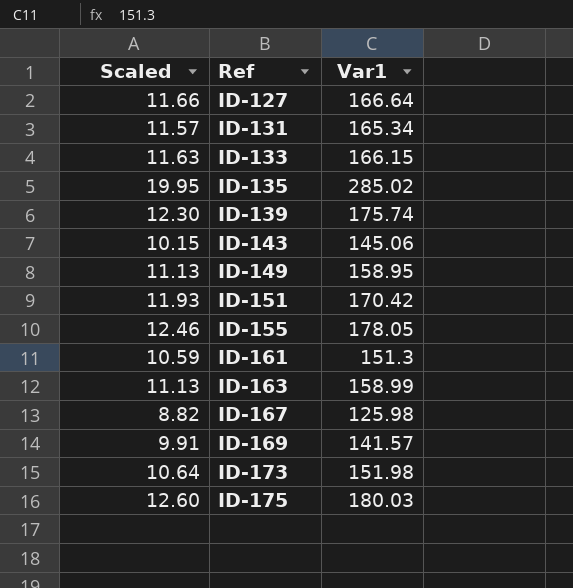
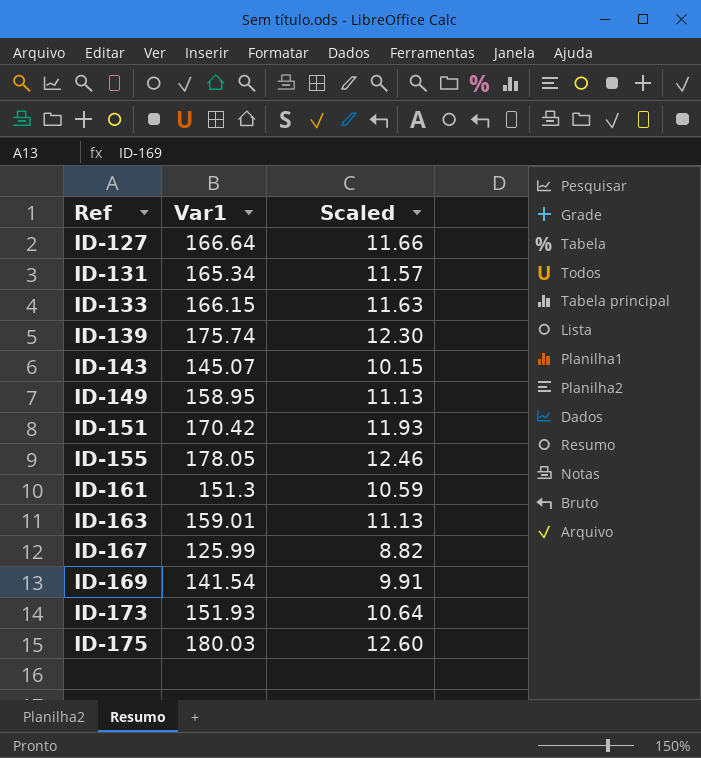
column Scaled | position: 1 -> 3
row ID-135: 19.95 | 285.02 -> none
ID-143 | Var1: 145.06 -> 145.07
ID-163 | Var1: 158.99 -> 159.01
ID-167 | Var1: 125.98 -> 125.99
ID-169 | Var1: 141.57 -> 141.54
ID-173 | Var1: 151.98 -> 151.93

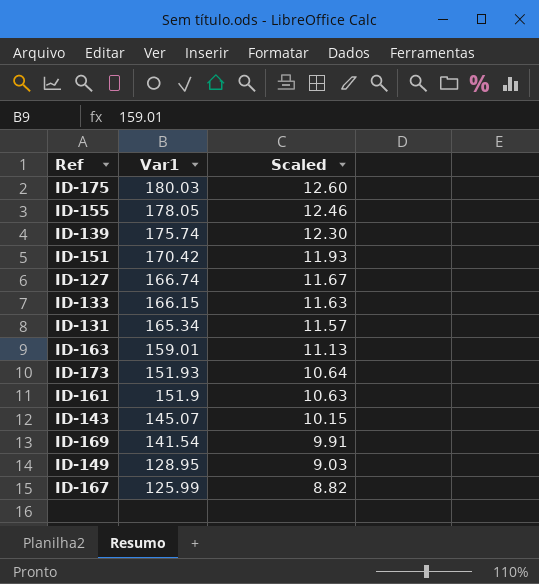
row order: Ref ascending -> Var1 descending
ID-127 | Var1: 166.64 -> 166.74
ID-127 | Scaled: 11.66 -> 11.67
ID-161 | Var1: 151.3 -> 151.9
ID-161 | Scaled: 10.59 -> 10.63
ID-149 | Var1: 158.95 -> 128.95
ID-149 | Scaled: 11.13 -> 9.03

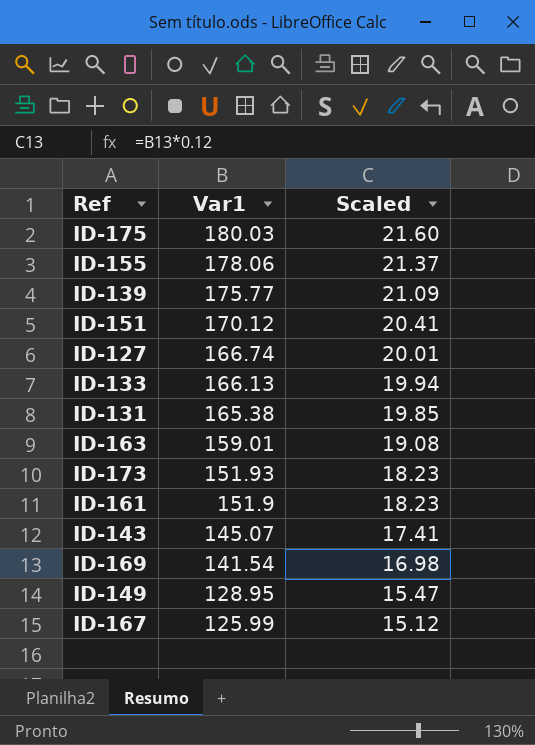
column Scaled | formula: [Var1] * 0.07 -> [Var1] * 0.12
ID-155 | Var1: 178.05 -> 178.06
ID-139 | Var1: 175.74 -> 175.77
ID-151 | Var1: 170.42 -> 170.12
ID-133 | Var1: 166.15 -> 166.13
ID-131 | Var1: 165.34 -> 165.38

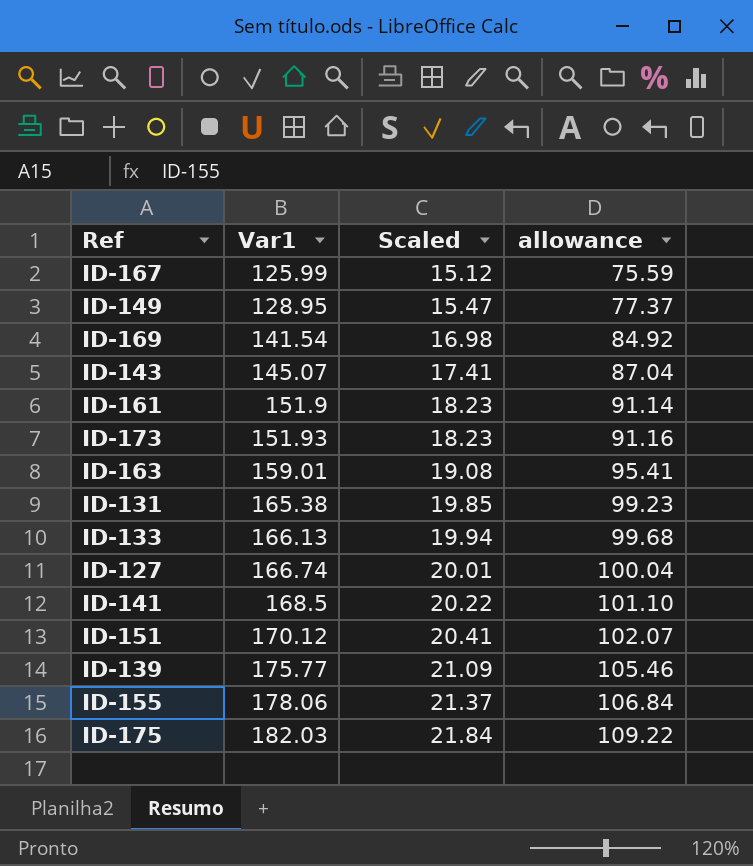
row order: Var1 descending -> Var1 ascending
column allowance | formula: none -> [Var1] * 0.6
row ID-141: none -> 168.5 | 20.22 | 101.10
ID-175 | Var1: 180.03 -> 182.03
ID-175 | Scaled: 21.60 -> 21.84

